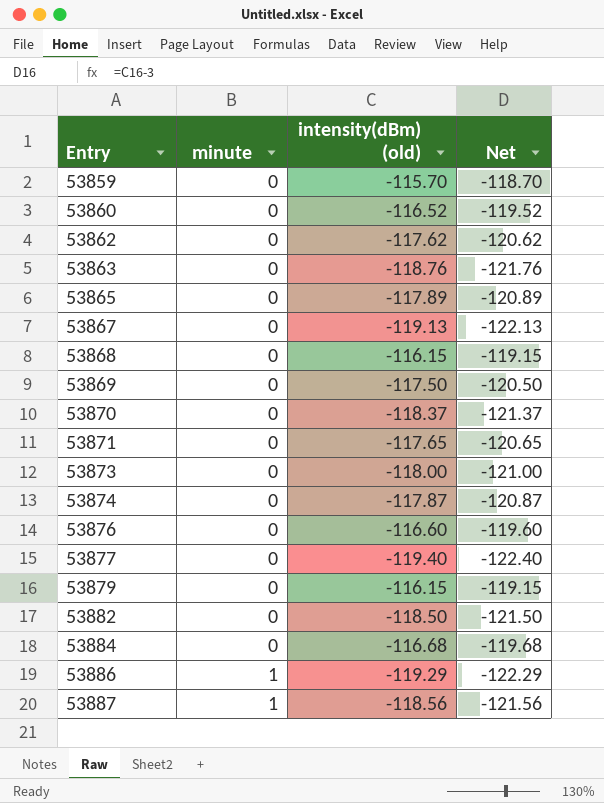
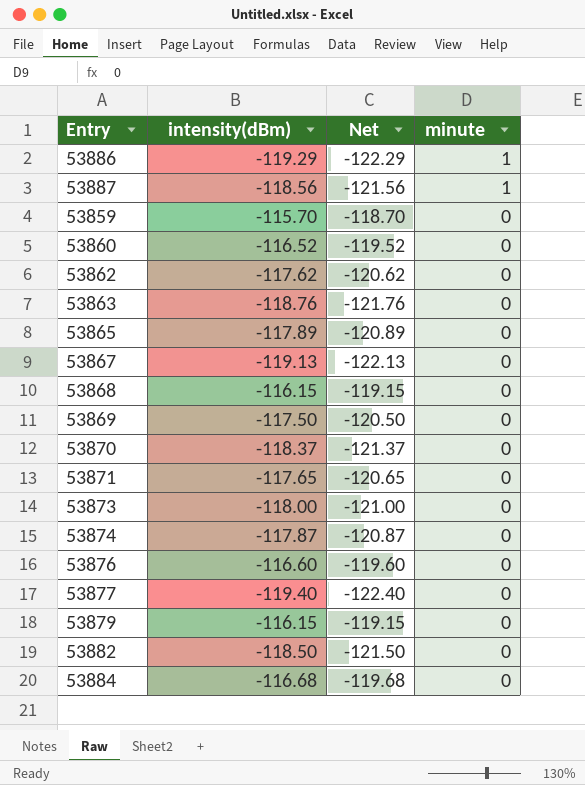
row order: Entry ascending -> minute descending
column name: intensity(dBm) (old) -> intensity(dBm)
column minute | position: 2 -> 4

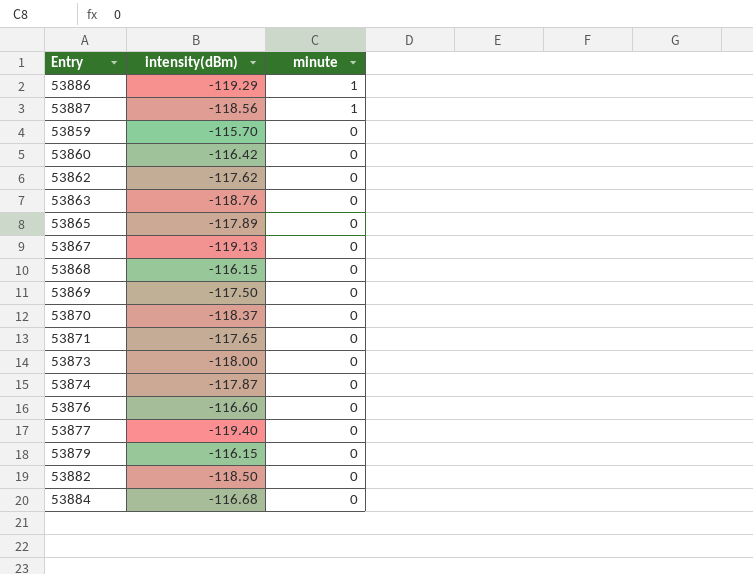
column Net | formula: [intensity(dBm)] - 3 -> none
53860 | intensity(dBm): -116.52 -> -116.42

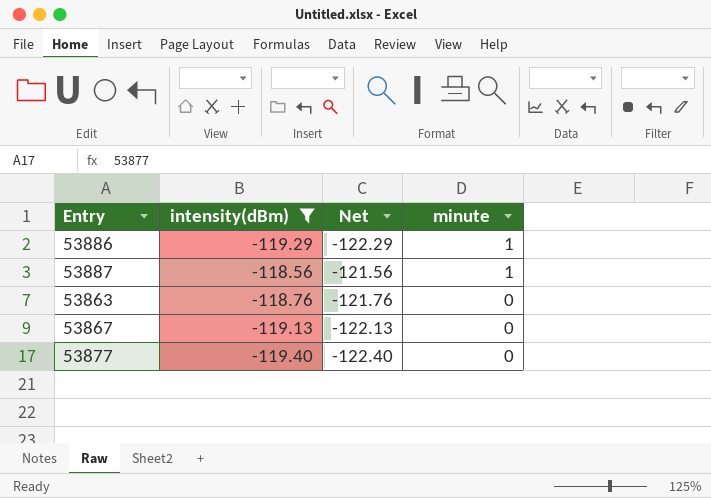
filter: none -> intensity(dBm) <= -118.56
column Net | formula: none -> [intensity(dBm)] - 3

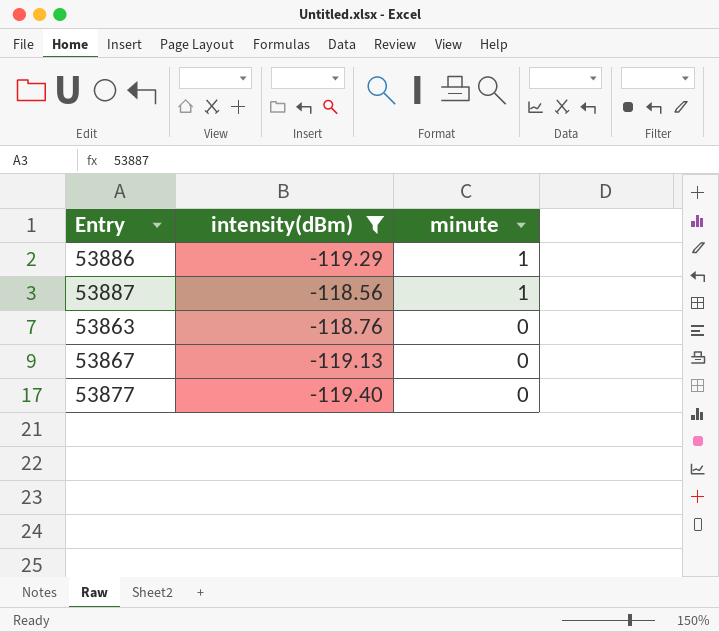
column Net | formula: [intensity(dBm)] - 3 -> none

